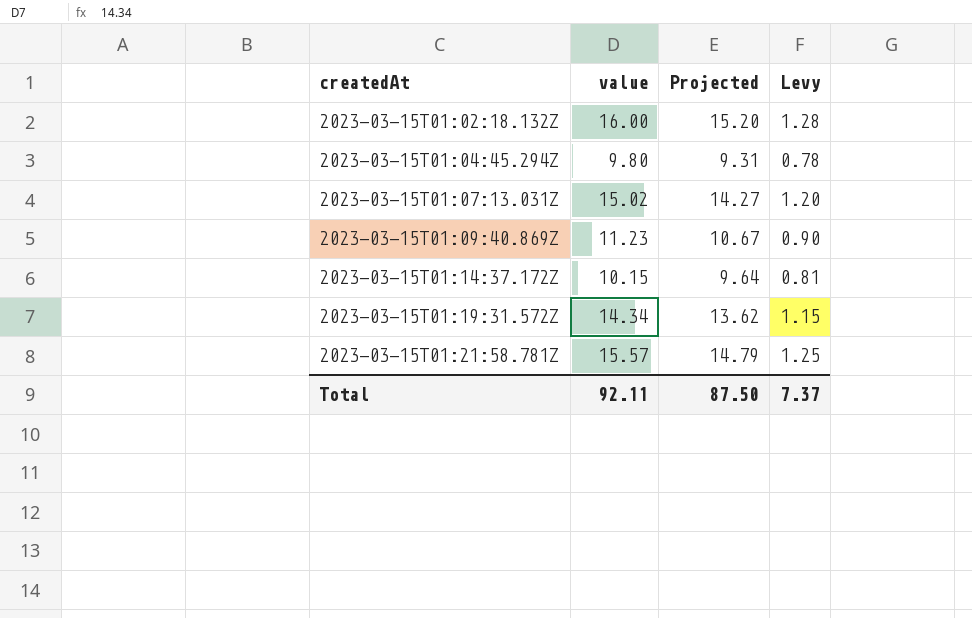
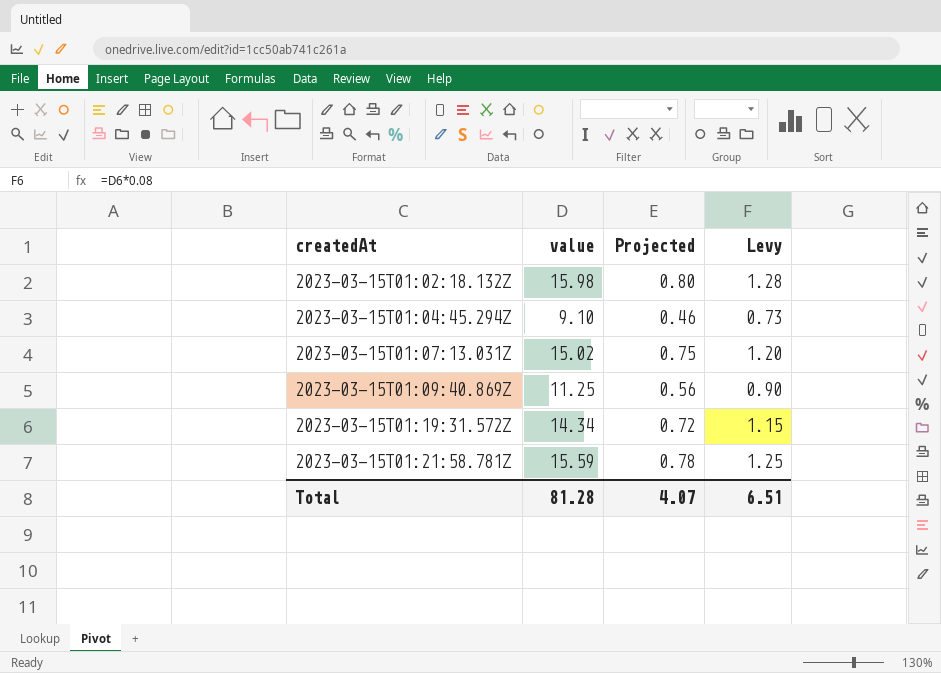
column Projected | formula: [value] * 0.95 -> [value] * 0.05
row 2023-03-15T01:14:37.172Z: 10.15 | 9.64 | 0.81 -> none
2023-03-15T01:02:18.132Z | value: 16.00 -> 15.98
2023-03-15T01:04:45.294Z | value: 9.80 -> 9.10
2023-03-15T01:04:45.294Z | Levy: 0.78 -> 0.73
2023-03-15T01:09:40.869Z | value: 11.23 -> 11.25
2023-03-15T01:21:58.781Z | value: 15.57 -> 15.59
Total | value: 92.11 -> 81.28
Total | Projected: 87.50 -> 4.07
Total | Levy: 7.37 -> 6.51

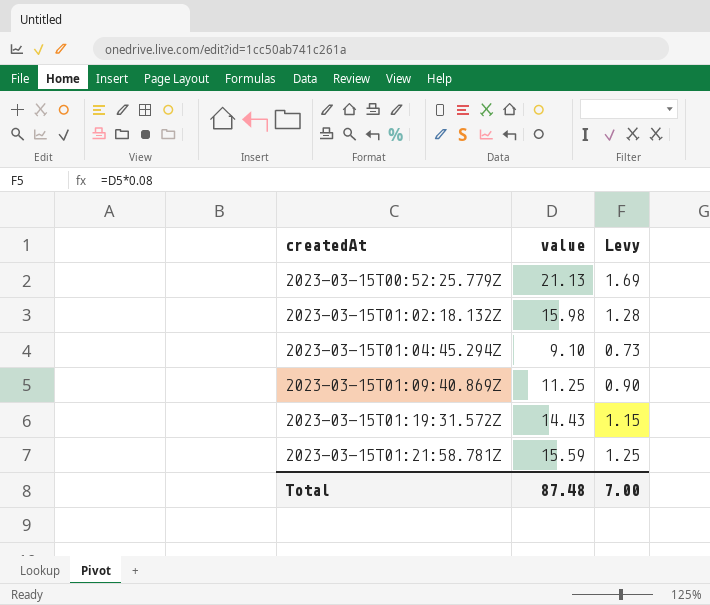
column Projected | formula: [value] * 0.05 -> none
row 2023-03-15T01:07:13.031Z: 15.02 | 0.75 | 1.20 -> none
row 2023-03-15T00:52:25.779Z: none -> 21.13 | 1.69
2023-03-15T01:19:31.572Z | value: 14.34 -> 14.43
Total | value: 81.28 -> 87.48
Total | Levy: 6.51 -> 7.00

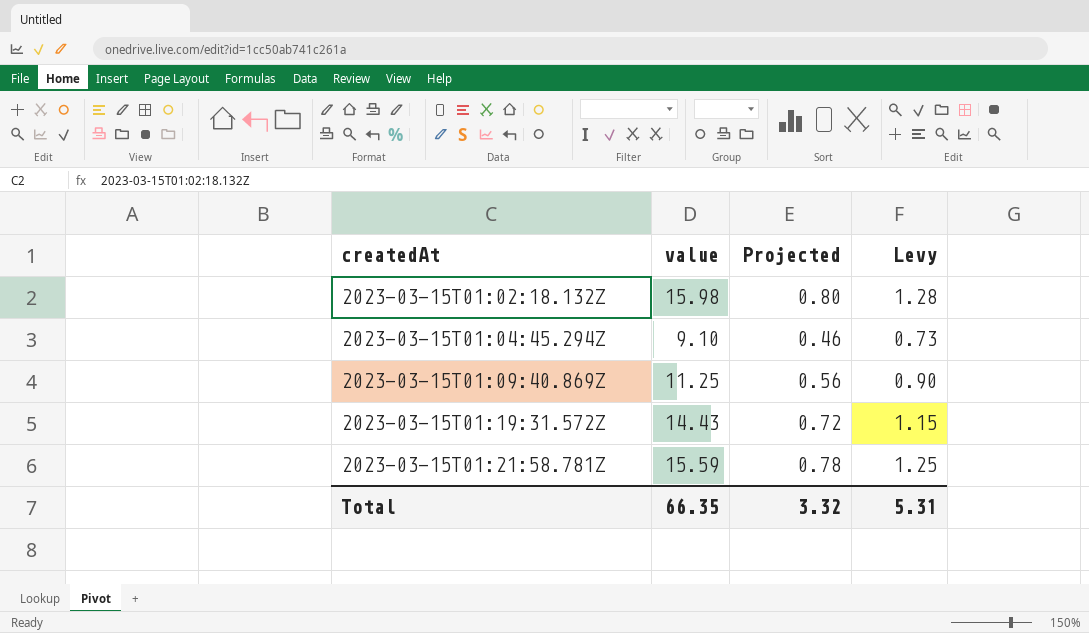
column Projected | formula: none -> [value] * 0.05
row 2023-03-15T00:52:25.779Z: 21.13 | 1.69 -> none
Total | value: 87.48 -> 66.35
Total | Levy: 7.00 -> 5.31

